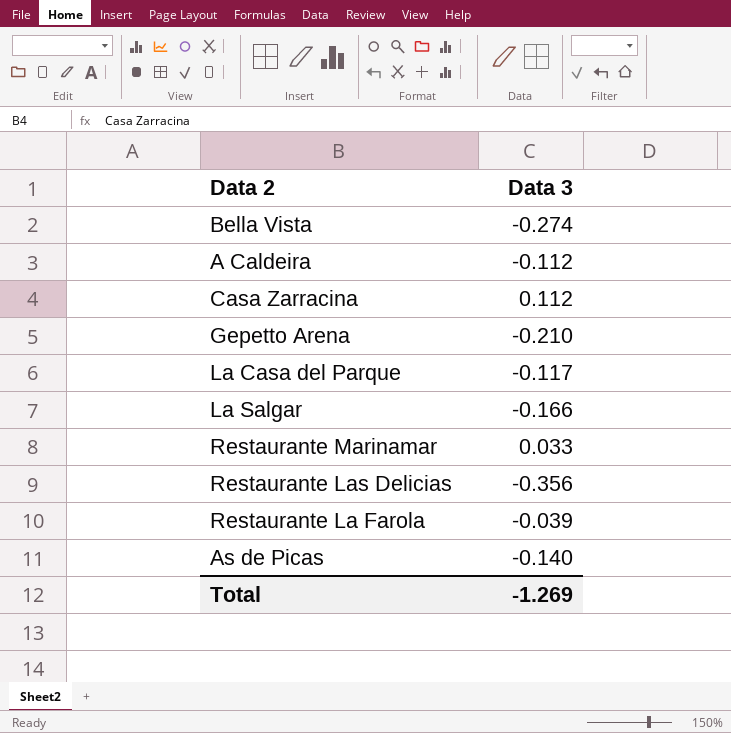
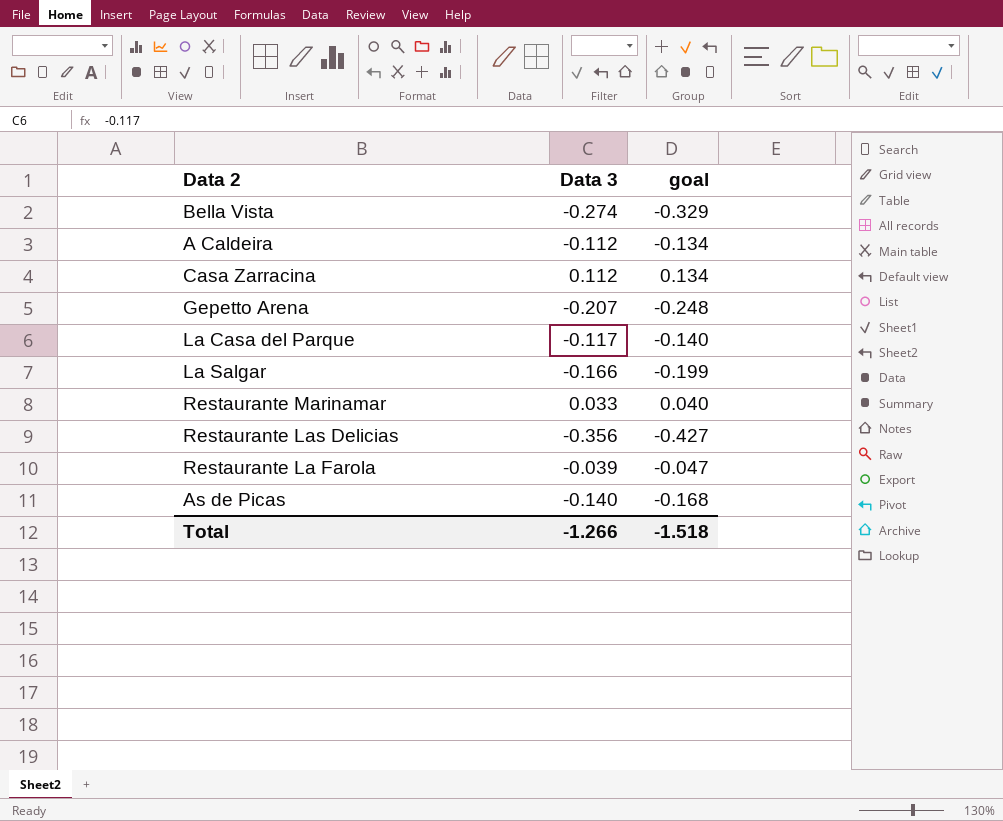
column goal | formula: none -> [Data 3] * 1.2
Gepetto Arena | Data 3: -0.210 -> -0.207
Total | Data 3: -1.269 -> -1.266

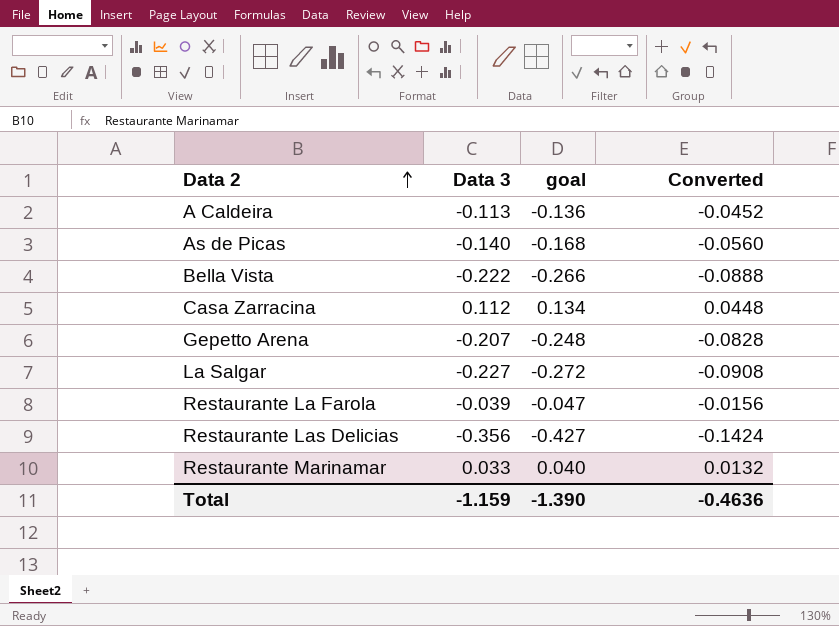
row order: none -> Data 2 ascending
column Converted | formula: none -> [Data 3] * 0.4
row La Casa del Parque: -0.117 | -0.140 -> none
A Caldeira | Data 3: -0.112 -> -0.113
A Caldeira | goal: -0.134 -> -0.136
Bella Vista | Data 3: -0.274 -> -0.222
Bella Vista | goal: -0.329 -> -0.266
La Salgar | Data 3: -0.166 -> -0.227
La Salgar | goal: -0.199 -> -0.272
Total | Data 3: -1.266 -> -1.159
Total | goal: -1.518 -> -1.390

